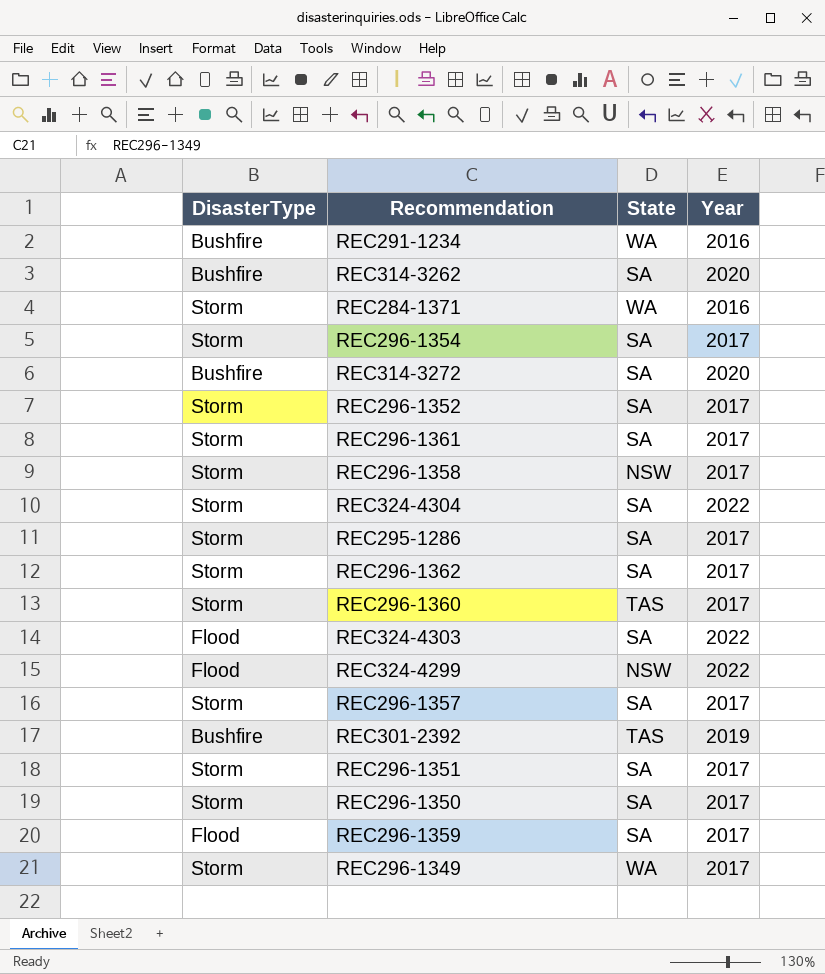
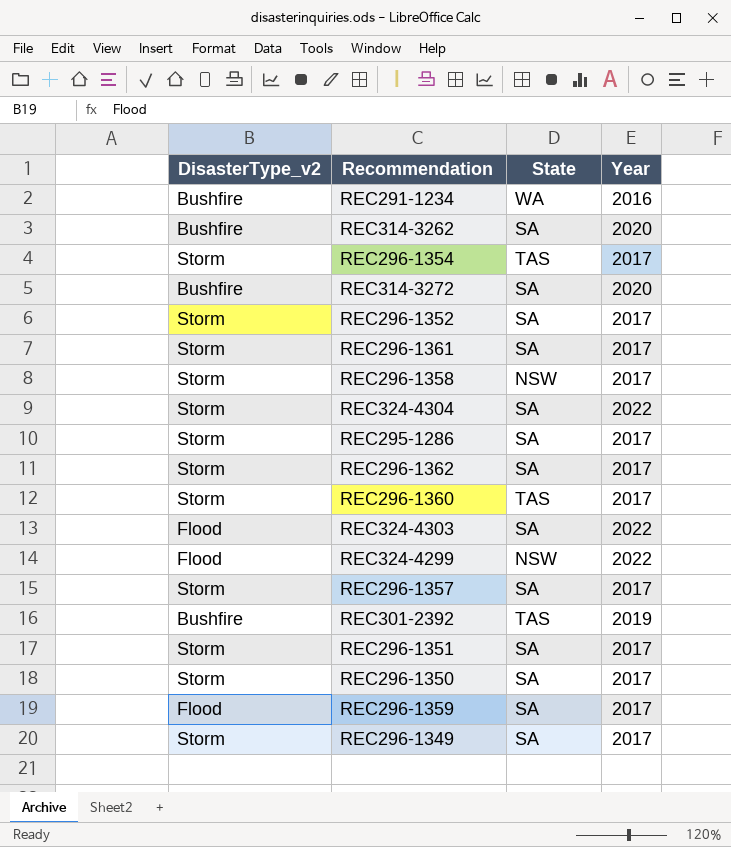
column name: DisasterType -> DisasterType_v2
row REC284-1371: Storm | WA | 2016 -> none
REC296-1354 | State: SA -> TAS
REC296-1349 | State: WA -> SA

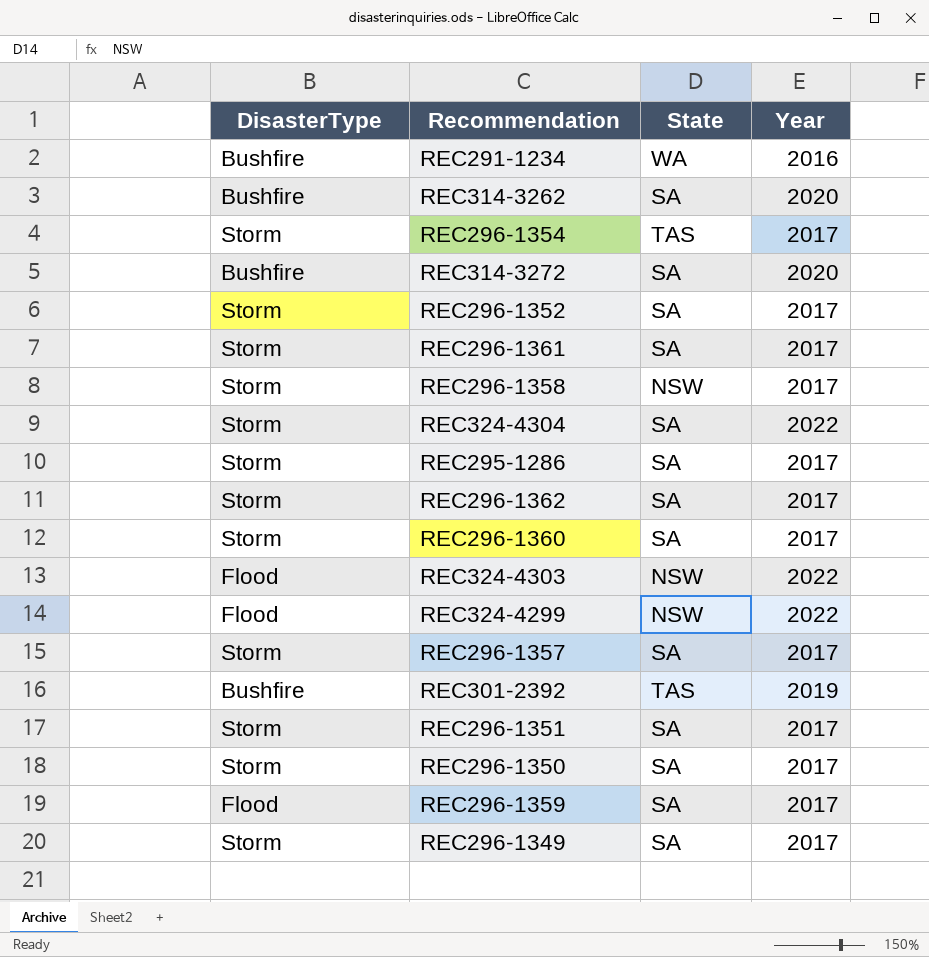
column name: DisasterType_v2 -> DisasterType
REC296-1360 | State: TAS -> SA
REC324-4303 | State: SA -> NSW

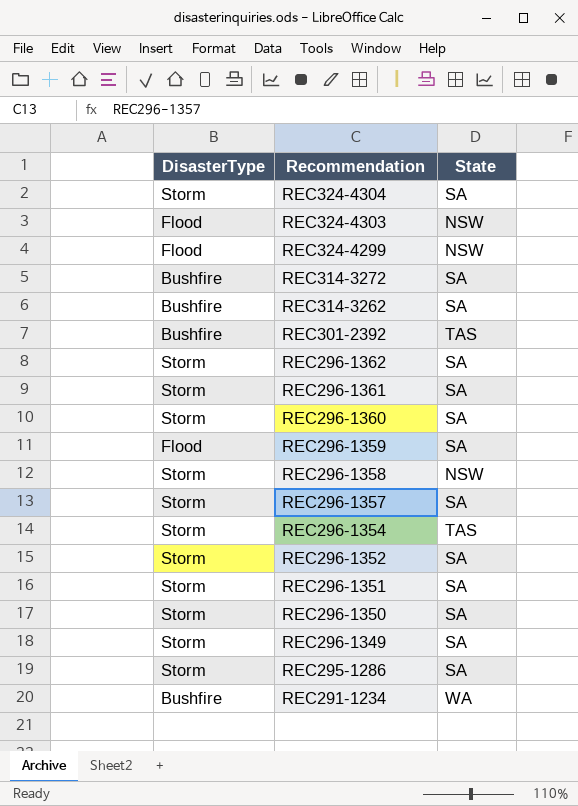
row order: none -> Recommendation descending
column Year | position: 4 -> none

